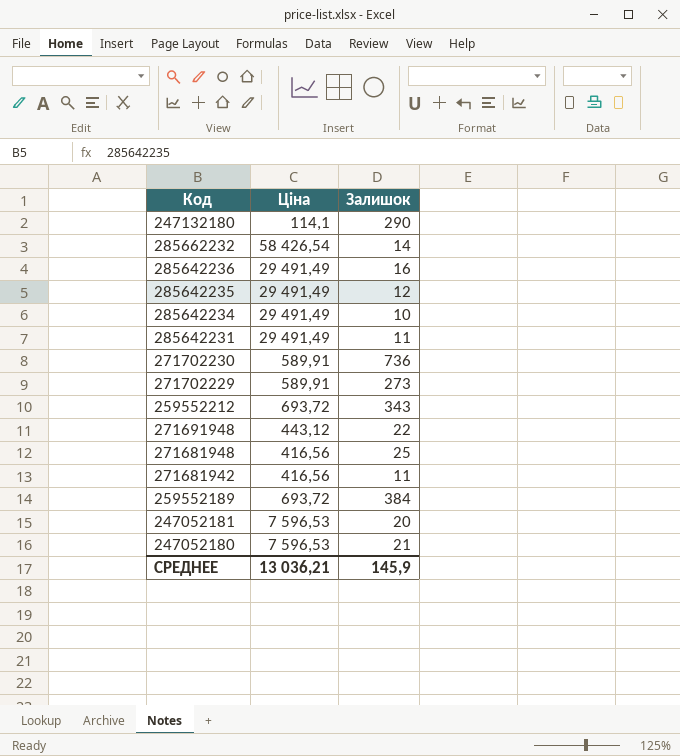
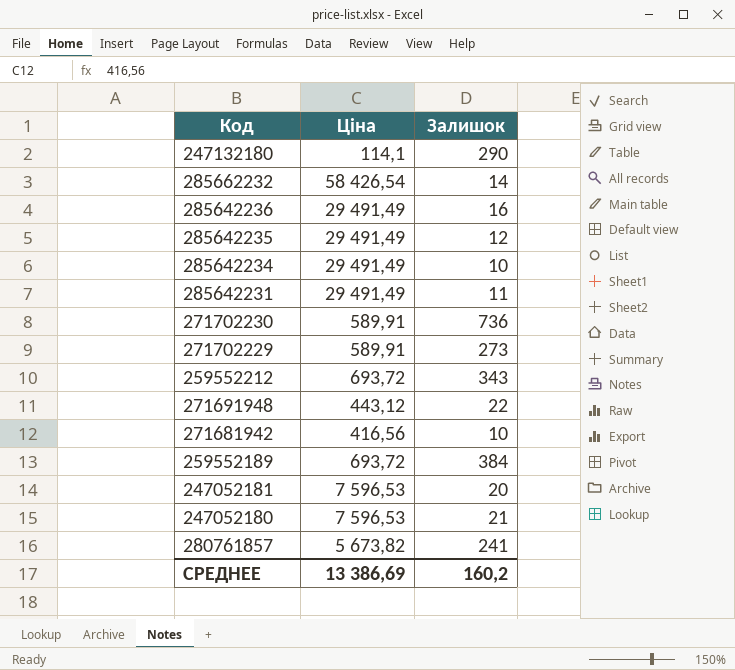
row 271681948: 416,56 | 25 -> none
271681942 | Залишок: 11 -> 10
row 280761857: none -> 5 673,82 | 241
СРЕДНЕЕ | Ціна: 13 036,21 -> 13 386,69
СРЕДНЕЕ | Залишок: 145,9 -> 160,2

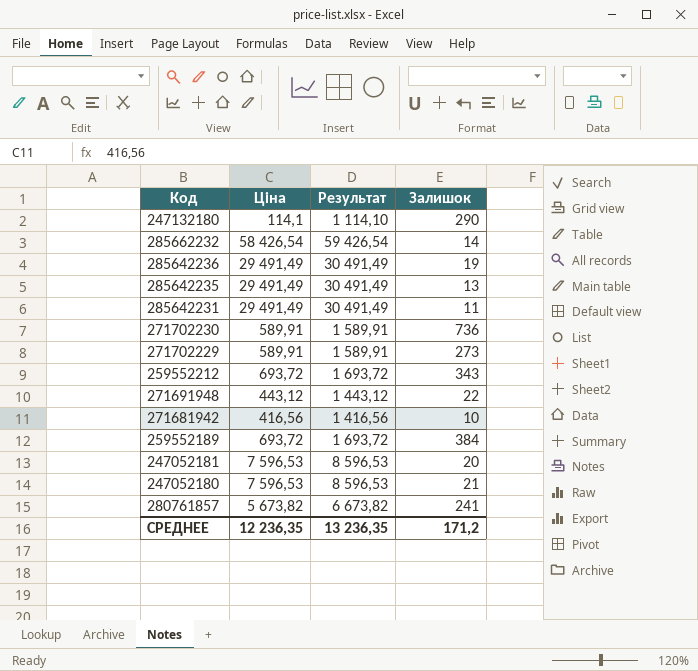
column Результат | formula: none -> [Ціна] + 1000
row 285642234: 29 491,49 | 10 -> none
285642236 | Залишок: 16 -> 19
285642235 | Залишок: 12 -> 13
СРЕДНЕЕ | Ціна: 13 386,69 -> 12 236,35
СРЕДНЕЕ | Залишок: 160,2 -> 171,2

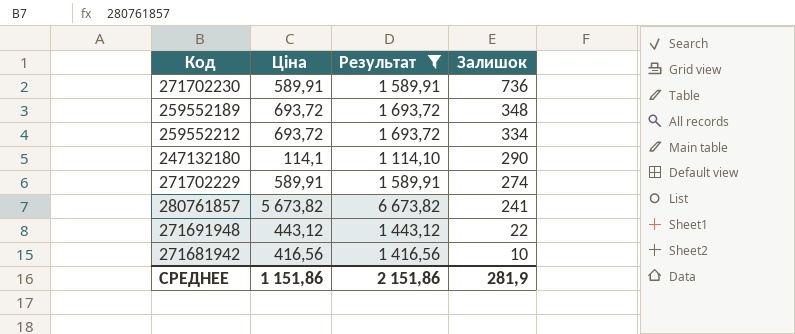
filter: none -> Результат <= 6 673,82
row order: none -> Залишок descending
259552189 | Залишок: 384 -> 348
259552212 | Залишок: 343 -> 334
271702229 | Залишок: 273 -> 274
СРЕДНЕЕ | Ціна: 12 236,35 -> 1 151,86
СРЕДНЕЕ | Результат: 13 236,35 -> 2 151,86
СРЕДНЕЕ | Залишок: 171,2 -> 281,9

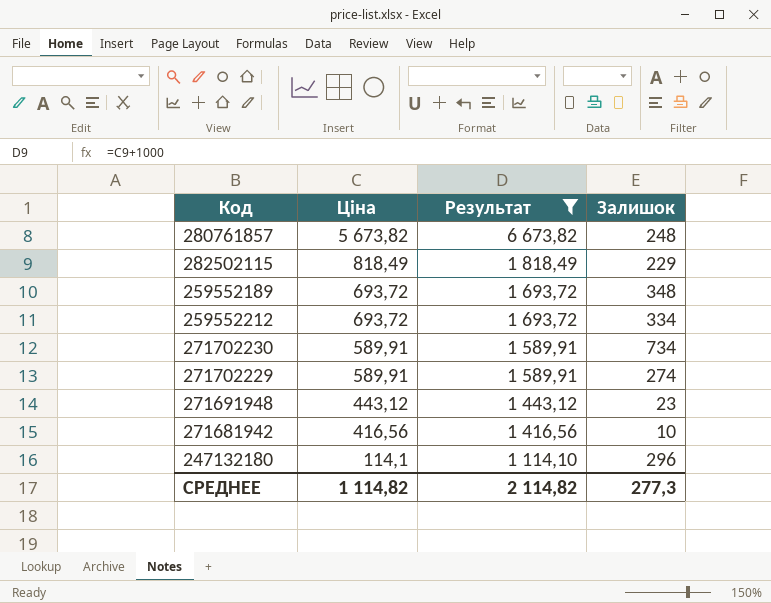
row order: Залишок descending -> Ціна descending
280761857 | Залишок: 241 -> 248
row 282502115: none -> 818,49 | 1 818,49 | 229
271702230 | Залишок: 736 -> 734
271691948 | Залишок: 22 -> 23
247132180 | Залишок: 290 -> 296
СРЕДНЕЕ | Ціна: 1 151,86 -> 1 114,82
СРЕДНЕЕ | Результат: 2 151,86 -> 2 114,82
СРЕДНЕЕ | Залишок: 281,9 -> 277,3

